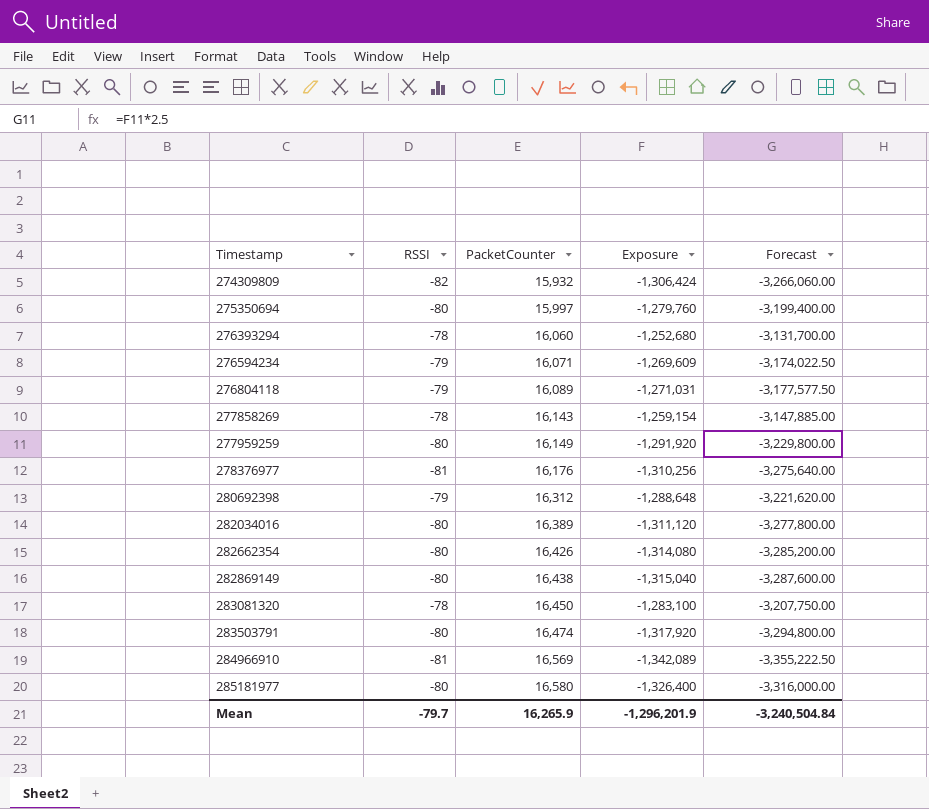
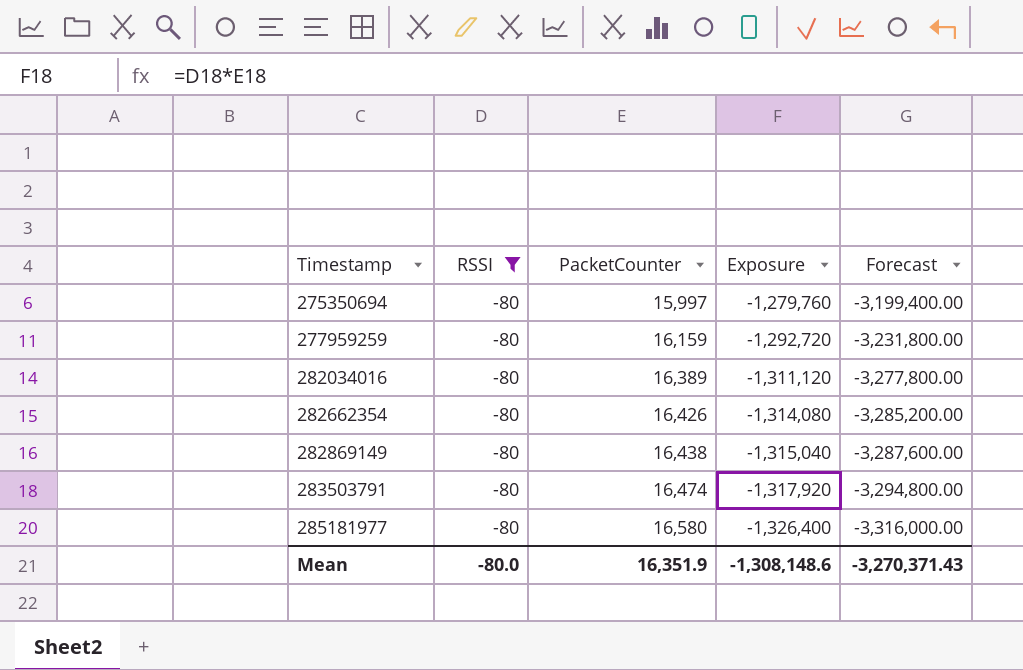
filter: none -> RSSI = -80
277959259 | PacketCounter: 16,149 -> 16,159
277959259 | Exposure: -1,291,920 -> -1,292,720
277959259 | Forecast: -3,229,800.00 -> -3,231,800.00
Mean | RSSI: -79.7 -> -80.0
Mean | PacketCounter: 16,265.9 -> 16,351.9
Mean | Exposure: -1,296,201.9 -> -1,308,148.6
Mean | Forecast: -3,240,504.84 -> -3,270,371.43

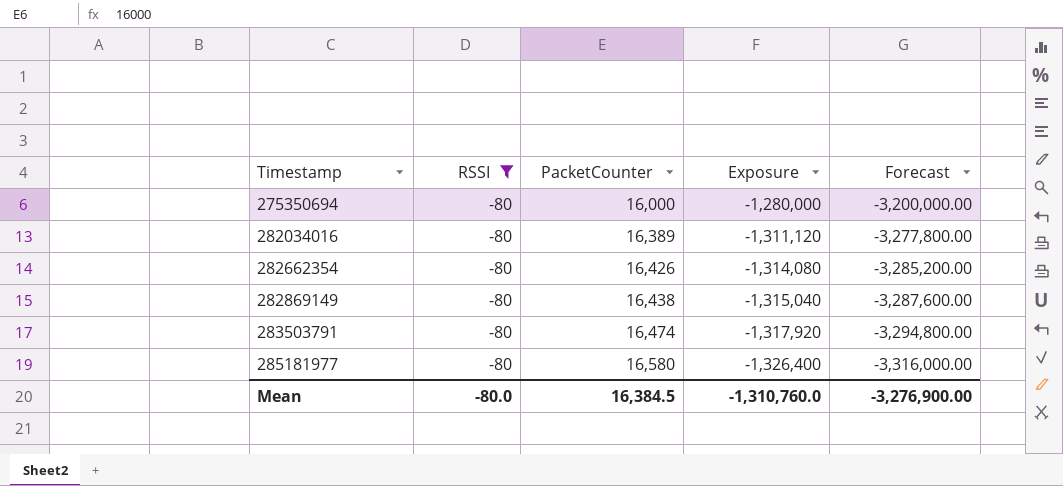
row 277959259: -80 | 16,159 | -1,292,720 | -3,231,800.00 -> none
275350694 | PacketCounter: 15,997 -> 16,000
275350694 | Exposure: -1,279,760 -> -1,280,000
275350694 | Forecast: -3,199,400.00 -> -3,200,000.00
Mean | PacketCounter: 16,351.9 -> 16,384.5
Mean | Exposure: -1,308,148.6 -> -1,310,760.0
Mean | Forecast: -3,270,371.43 -> -3,276,900.00

